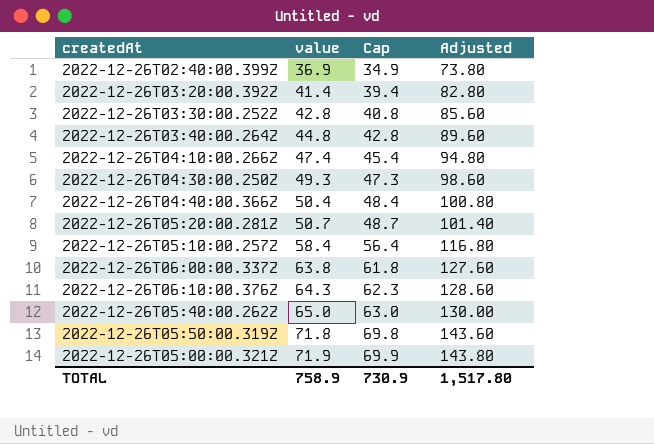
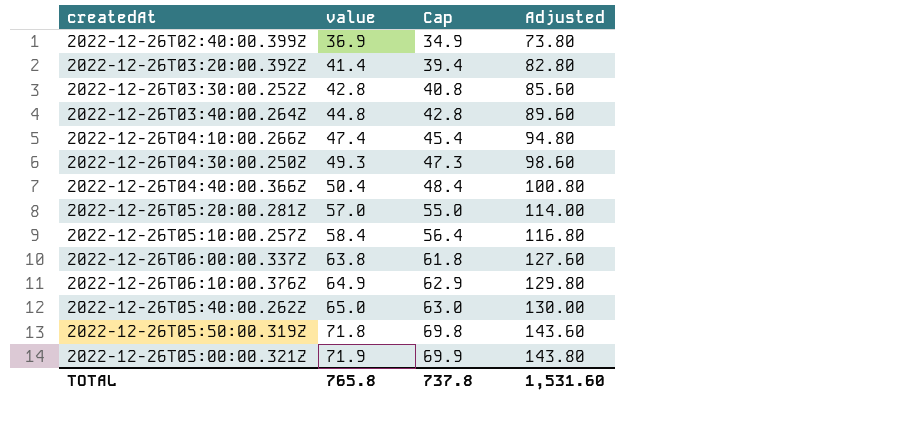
2022-12-26T05:20:00.281Z | value: 50.7 -> 57.0
2022-12-26T05:20:00.281Z | Cap: 48.7 -> 55.0
2022-12-26T05:20:00.281Z | Adjusted: 101.40 -> 114.00
2022-12-26T06:10:00.376Z | value: 64.3 -> 64.9
2022-12-26T06:10:00.376Z | Cap: 62.3 -> 62.9
2022-12-26T06:10:00.376Z | Adjusted: 128.60 -> 129.80
TOTAL | value: 758.9 -> 765.8
TOTAL | Cap: 730.9 -> 737.8
TOTAL | Adjusted: 1,517.80 -> 1,531.60

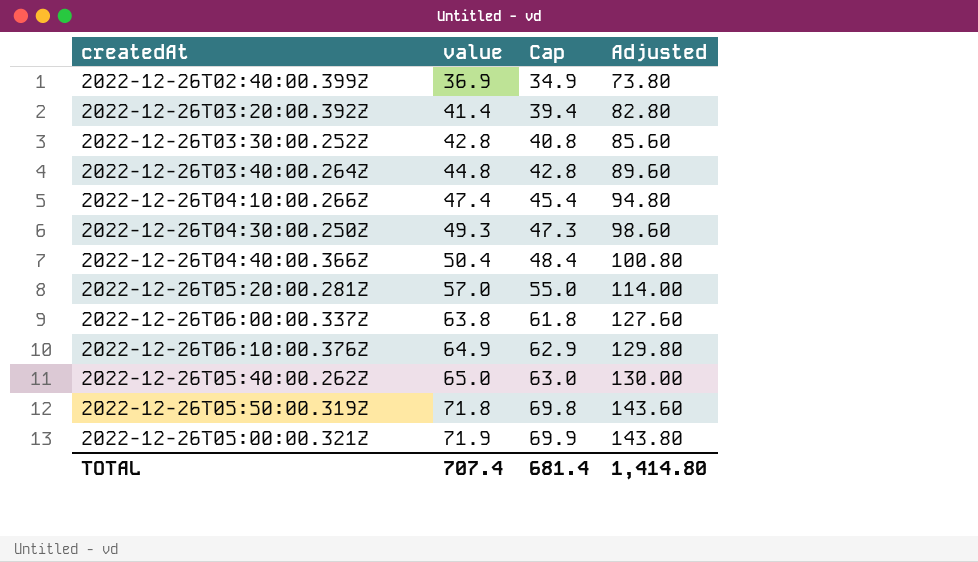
row 2022-12-26T05:10:00.257Z: 58.4 | 56.4 | 116.80 -> none
TOTAL | value: 765.8 -> 707.4
TOTAL | Cap: 737.8 -> 681.4
TOTAL | Adjusted: 1,531.60 -> 1,414.80

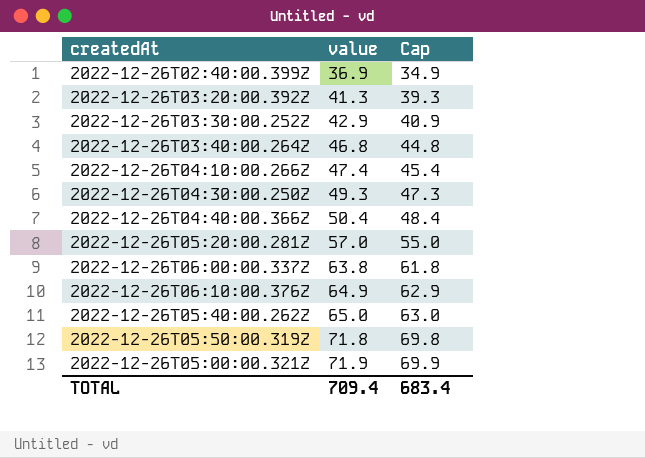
column Adjusted | formula: [value] * 2 -> none
2022-12-26T03:20:00.392Z | value: 41.4 -> 41.3
2022-12-26T03:20:00.392Z | Cap: 39.4 -> 39.3
2022-12-26T03:30:00.252Z | value: 42.8 -> 42.9
2022-12-26T03:30:00.252Z | Cap: 40.8 -> 40.9
2022-12-26T03:40:00.264Z | value: 44.8 -> 46.8
2022-12-26T03:40:00.264Z | Cap: 42.8 -> 44.8
TOTAL | value: 707.4 -> 709.4
TOTAL | Cap: 681.4 -> 683.4

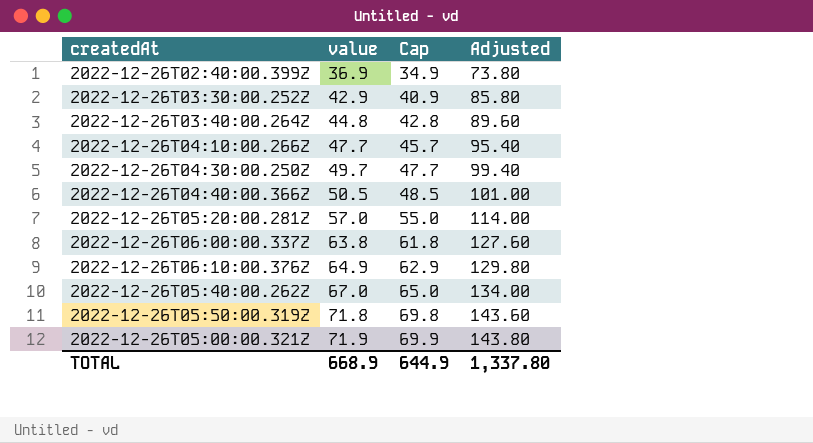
column Adjusted | formula: none -> [value] * 2
row 2022-12-26T03:20:00.392Z: 41.3 | 39.3 -> none
2022-12-26T03:40:00.264Z | value: 46.8 -> 44.8
2022-12-26T03:40:00.264Z | Cap: 44.8 -> 42.8
2022-12-26T04:10:00.266Z | value: 47.4 -> 47.7
2022-12-26T04:10:00.266Z | Cap: 45.4 -> 45.7
2022-12-26T04:30:00.250Z | value: 49.3 -> 49.7
2022-12-26T04:30:00.250Z | Cap: 47.3 -> 47.7
2022-12-26T04:40:00.366Z | value: 50.4 -> 50.5
2022-12-26T04:40:00.366Z | Cap: 48.4 -> 48.5
2022-12-26T05:40:00.262Z | value: 65.0 -> 67.0
2022-12-26T05:40:00.262Z | Cap: 63.0 -> 65.0
TOTAL | value: 709.4 -> 668.9
TOTAL | Cap: 683.4 -> 644.9

